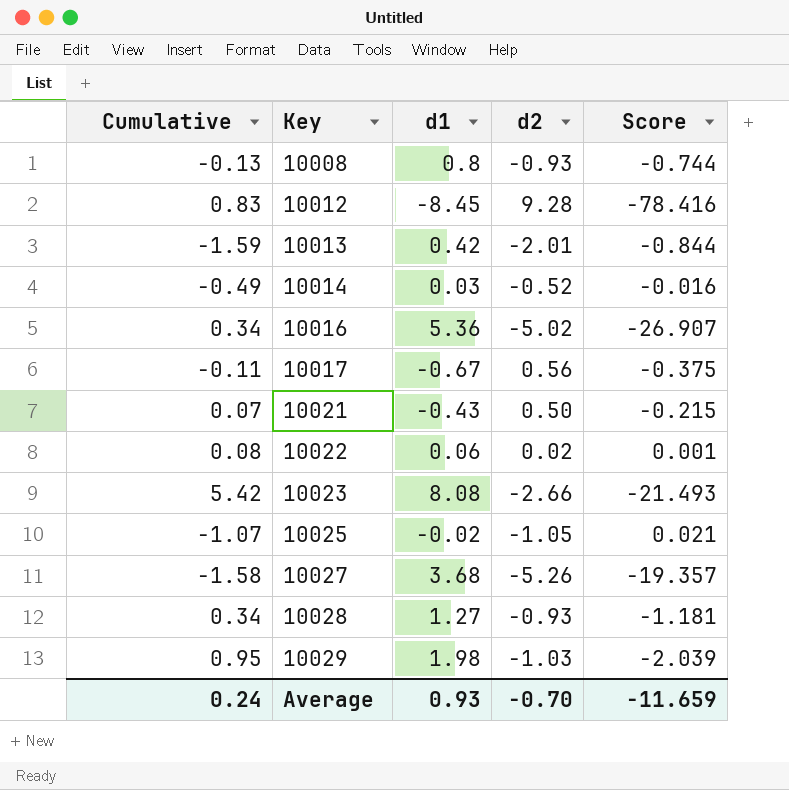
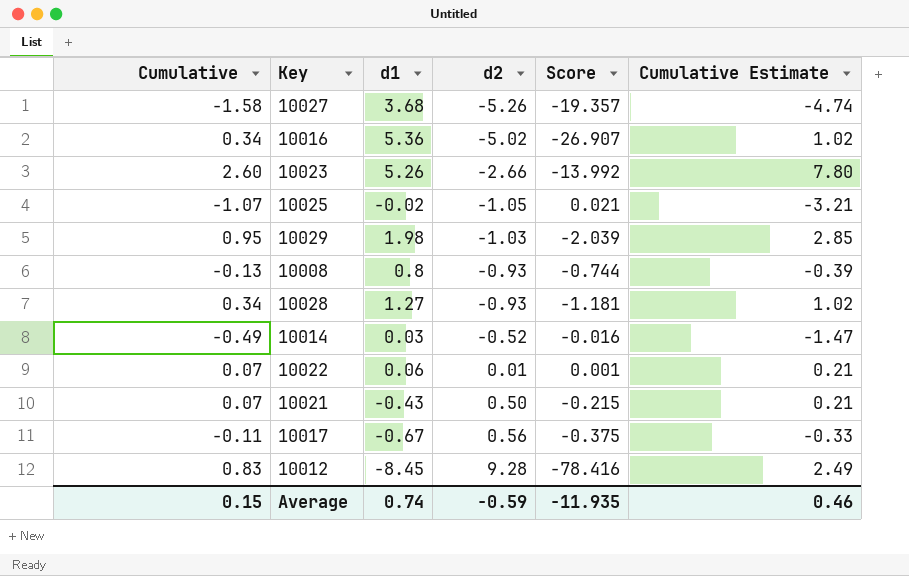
row order: Key ascending -> d2 ascending
column Cumulative Estimate | formula: none -> [Cumulative] * 3
row 10013: -1.59 | 0.42 | -2.01 | -0.844 -> none
10023 | Cumulative: 5.42 -> 2.60
10023 | d1: 8.08 -> 5.26
10023 | Score: -21.493 -> -13.992
10022 | Cumulative: 0.08 -> 0.07
10022 | d2: 0.02 -> 0.01
Average | Cumulative: 0.24 -> 0.15
Average | d1: 0.93 -> 0.74
Average | d2: -0.70 -> -0.59
Average | Score: -11.659 -> -11.935

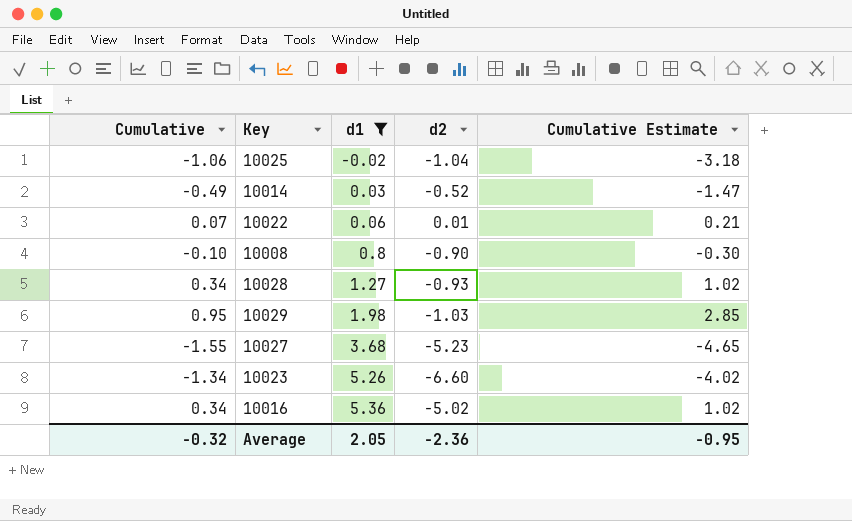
filter: none -> d1 >= -0.02
row order: d2 ascending -> d1 ascending
column Score | formula: [d1] * [d2] -> none
10025 | Cumulative: -1.07 -> -1.06
10025 | d2: -1.05 -> -1.04
10025 | Cumulative Estimate: -3.21 -> -3.18
10008 | Cumulative: -0.13 -> -0.10
10008 | d2: -0.93 -> -0.90
10008 | Cumulative Estimate: -0.39 -> -0.30
10027 | Cumulative: -1.58 -> -1.55
10027 | d2: -5.26 -> -5.23
10027 | Cumulative Estimate: -4.74 -> -4.65
10023 | Cumulative: 2.60 -> -1.34
10023 | d2: -2.66 -> -6.60
10023 | Cumulative Estimate: 7.80 -> -4.02
Average | Cumulative: 0.15 -> -0.32
Average | d1: 0.74 -> 2.05
Average | d2: -0.59 -> -2.36
Average | Cumulative Estimate: 0.46 -> -0.95

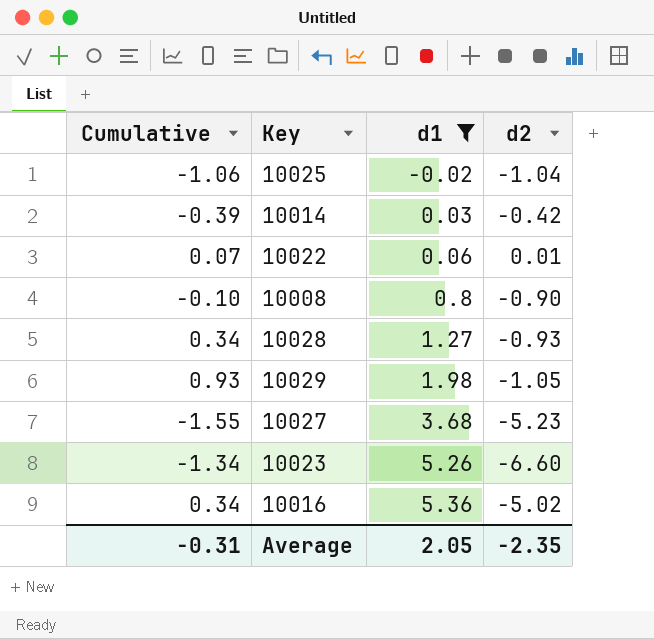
column Cumulative Estimate | formula: [Cumulative] * 3 -> none
10014 | Cumulative: -0.49 -> -0.39
10014 | d2: -0.52 -> -0.42
10029 | Cumulative: 0.95 -> 0.93
10029 | d2: -1.03 -> -1.05
Average | Cumulative: -0.32 -> -0.31
Average | d2: -2.36 -> -2.35

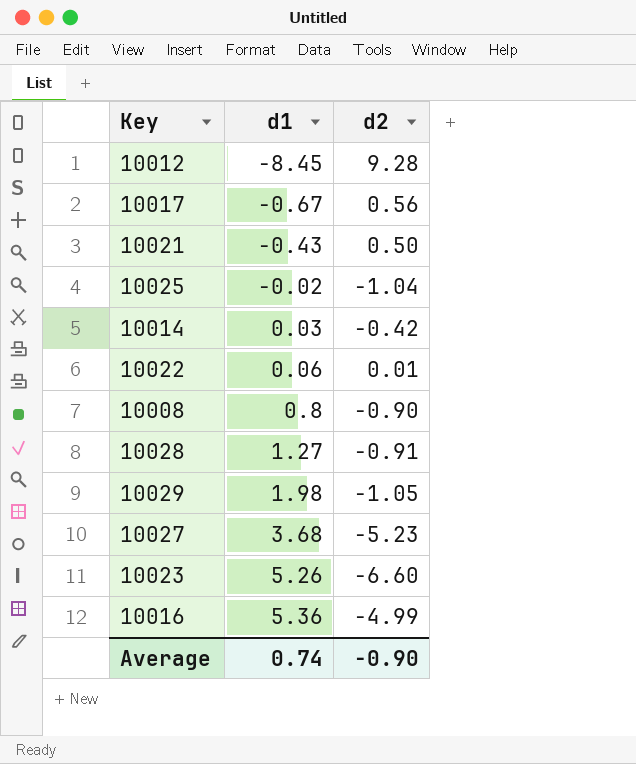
filter: d1 >= -0.02 -> none
column Cumulative | formula: [d1] + [d2] -> none
10028 | d2: -0.93 -> -0.91
10016 | d2: -5.02 -> -4.99
Average | d1: 2.05 -> 0.74
Average | d2: -2.35 -> -0.90

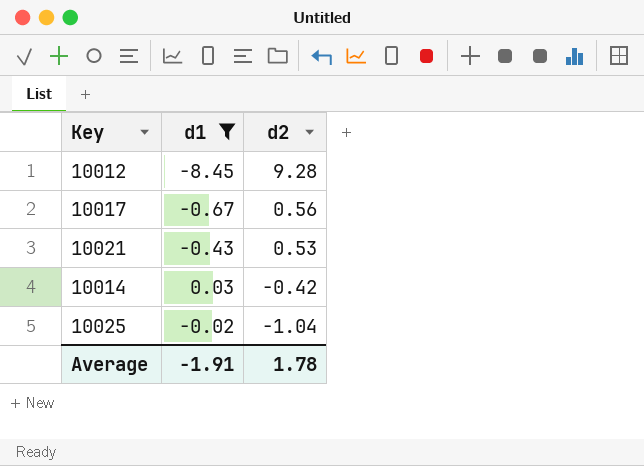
filter: none -> d1 <= 0.03
row order: d1 ascending -> d2 descending
10021 | d2: 0.50 -> 0.53
Average | d1: 0.74 -> -1.91
Average | d2: -0.90 -> 1.78

